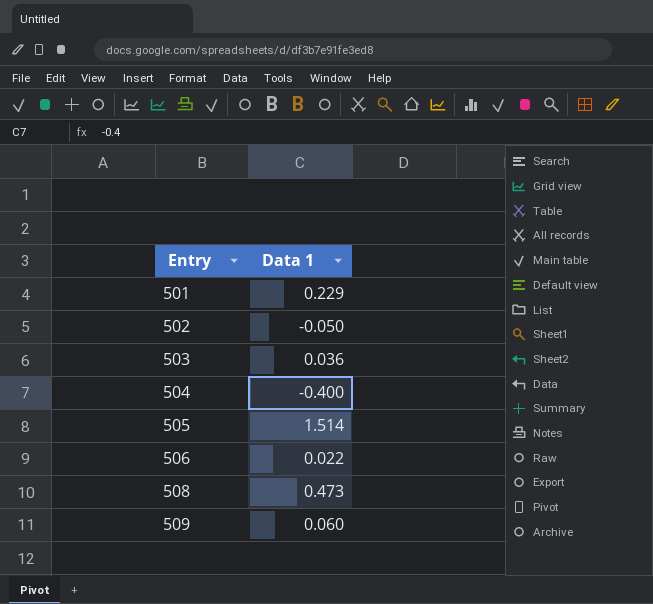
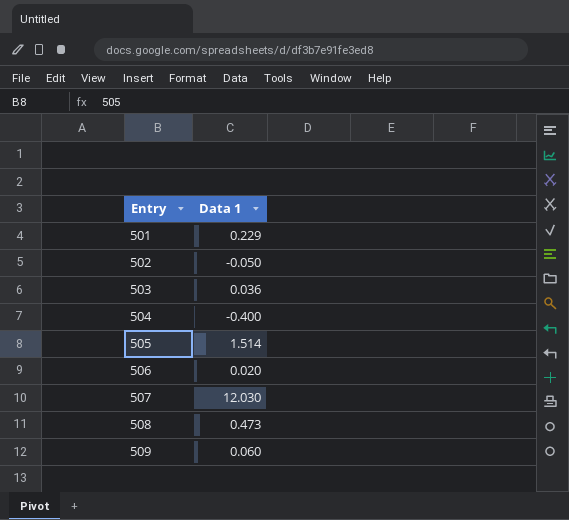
506 | Data 1: 0.022 -> 0.020
row 507: none -> 12.030

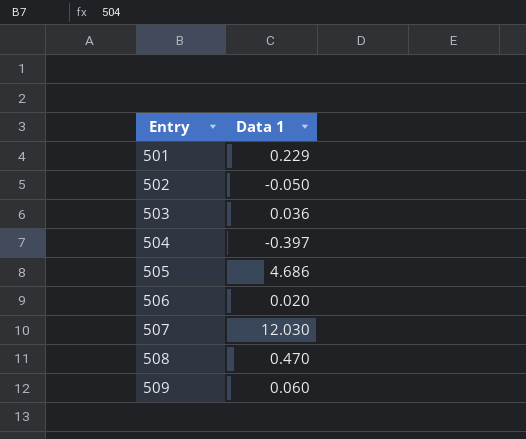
504 | Data 1: -0.400 -> -0.397
505 | Data 1: 1.514 -> 4.686
508 | Data 1: 0.473 -> 0.470

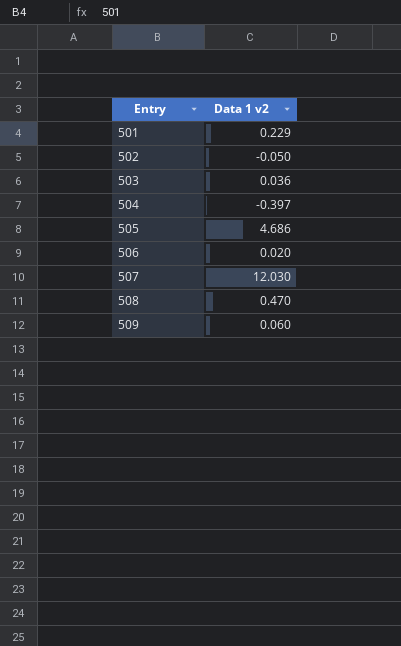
column name: Data 1 -> Data 1 v2

